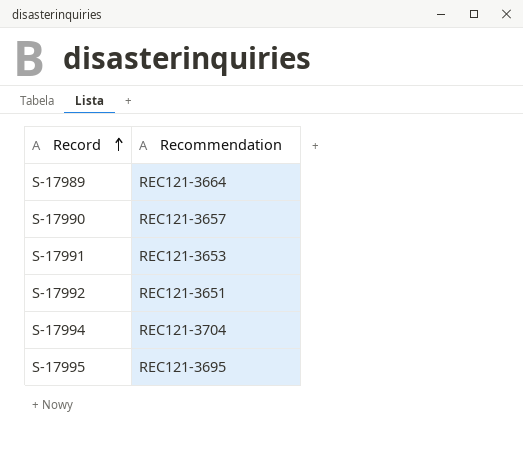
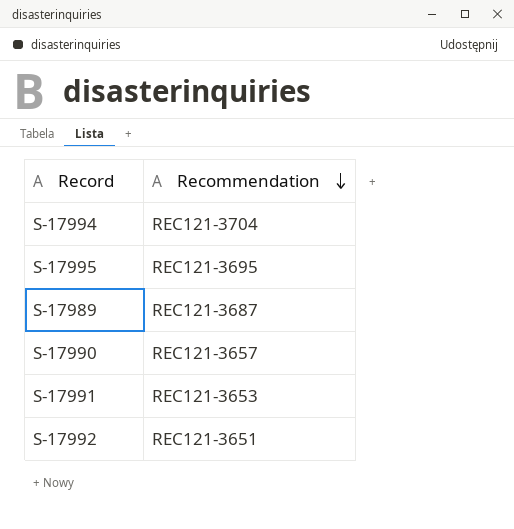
row order: Record ascending -> Recommendation descending
S-17989 | Recommendation: REC121-3664 -> REC121-3687

